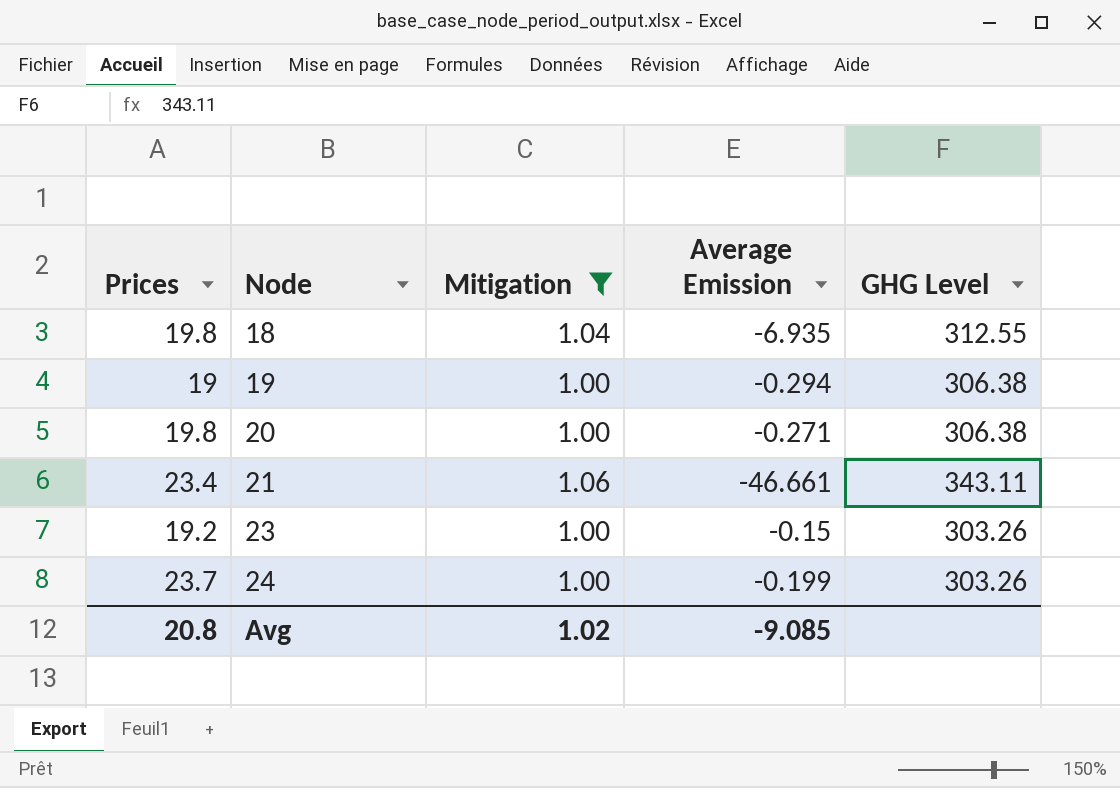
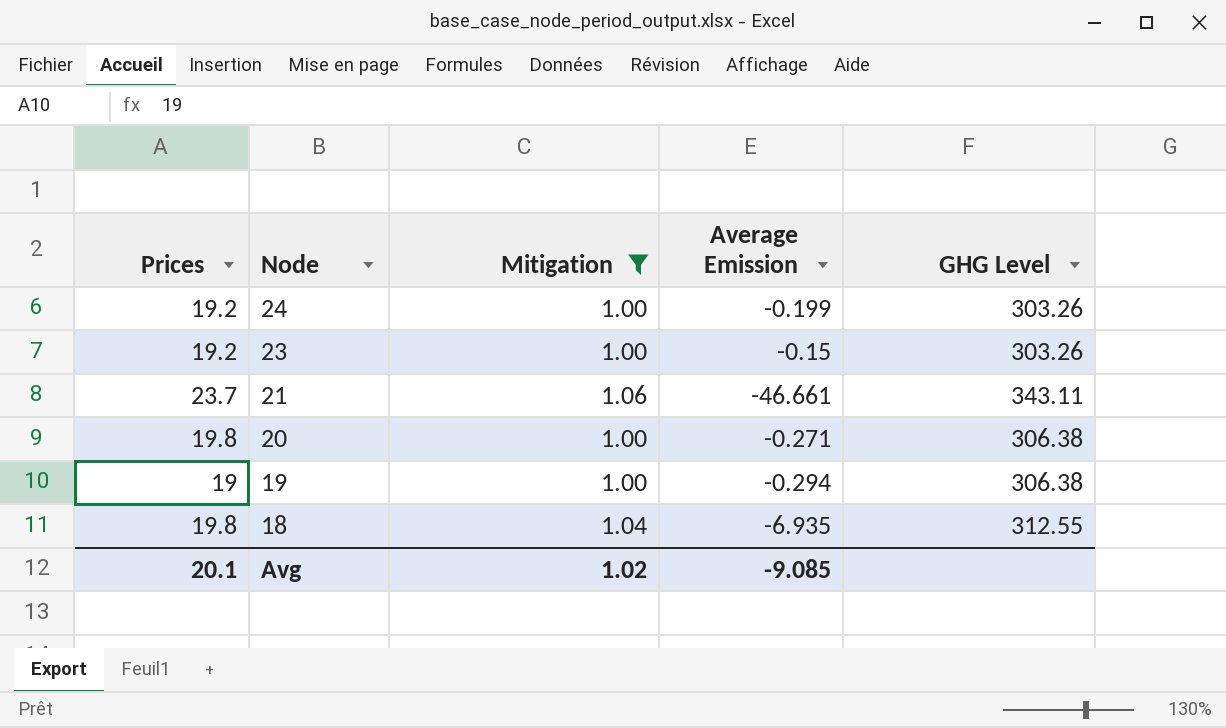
row order: Node ascending -> Node descending
24 | Prices: 23.7 -> 19.2
21 | Prices: 23.4 -> 23.7
Avg | Prices: 20.8 -> 20.1

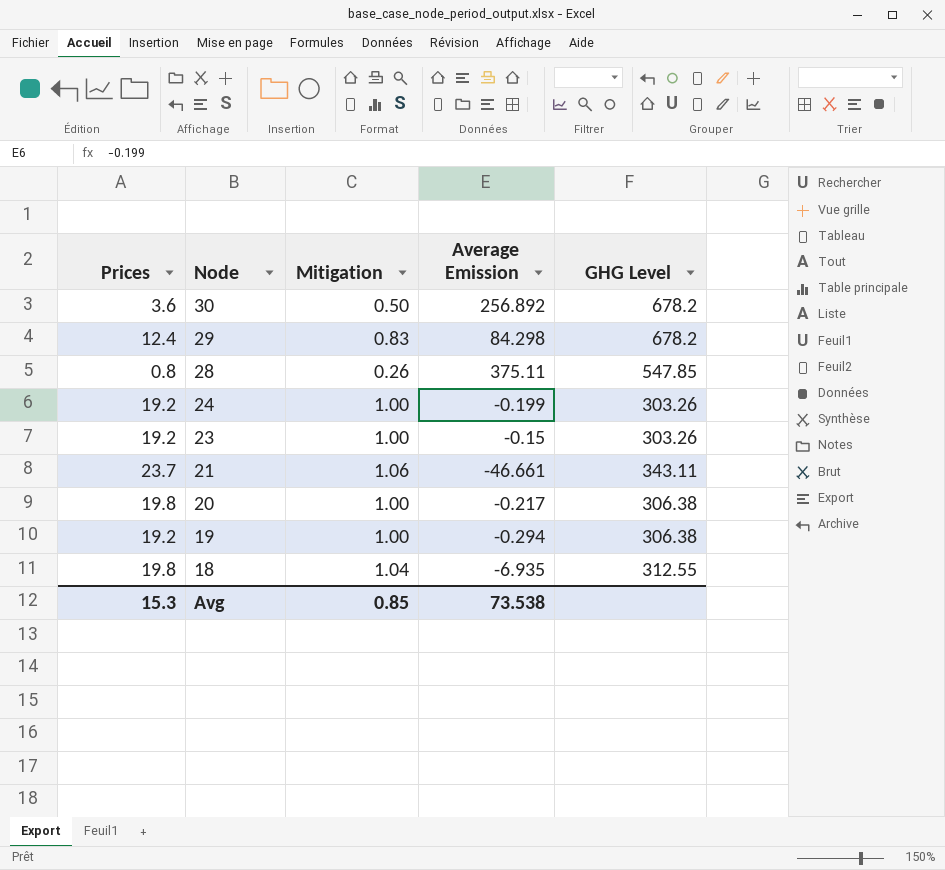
filter: Mitigation >= 1.00 -> none
20 | Average Emission: -0.271 -> -0.217
19 | Prices: 19 -> 19.2
Avg | Prices: 20.1 -> 15.3
Avg | Mitigation: 1.02 -> 0.85
Avg | Average Emission: -9.085 -> 73.538

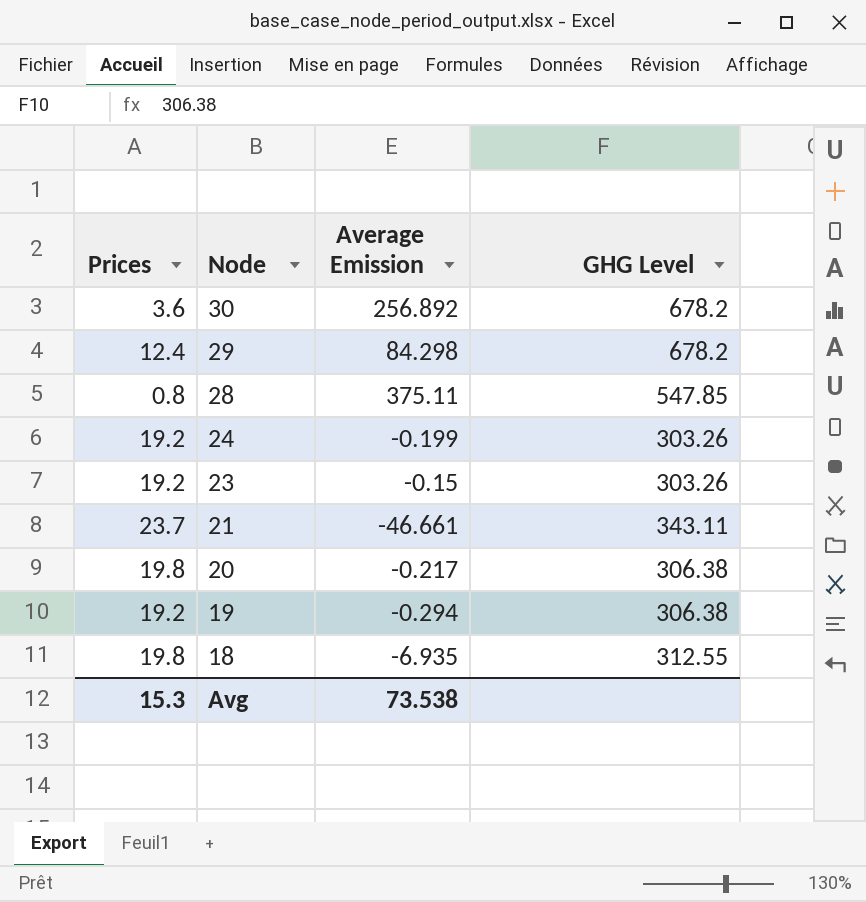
column Mitigation | position: 3 -> none

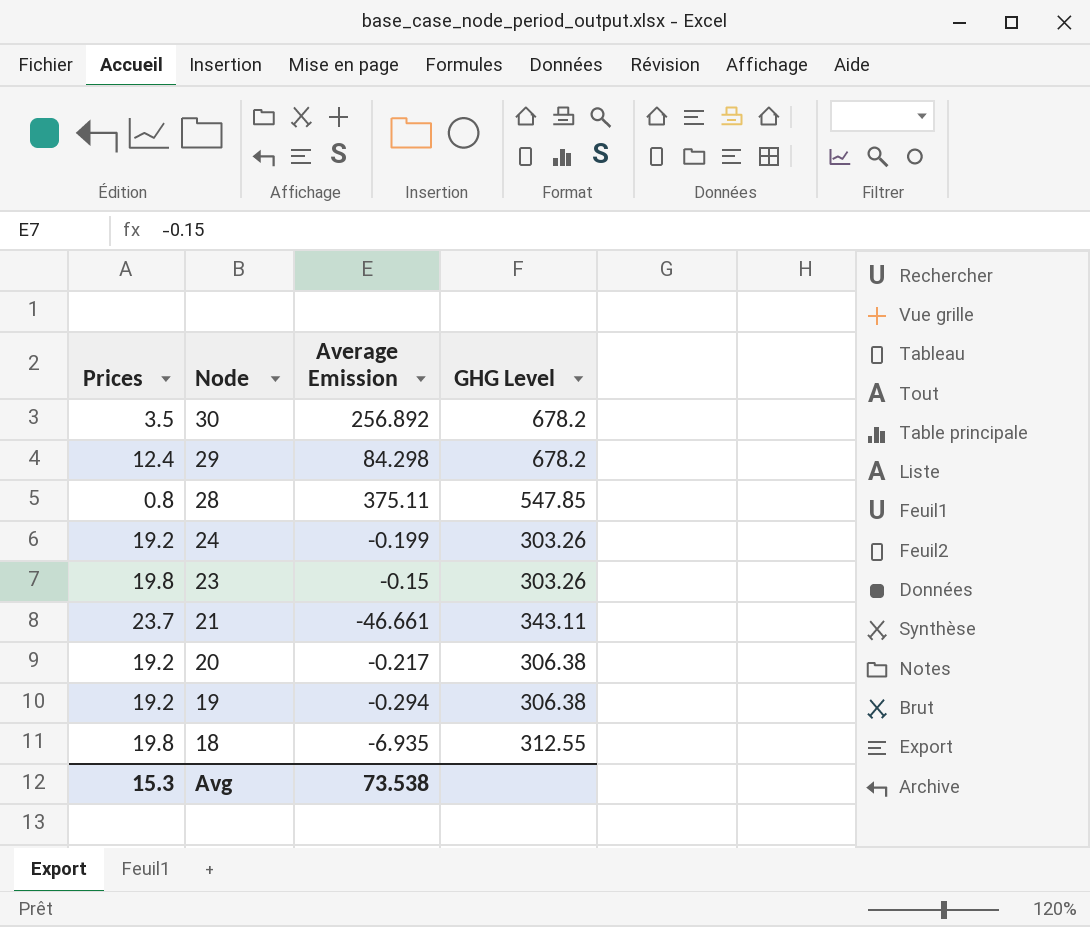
30 | Prices: 3.6 -> 3.5
23 | Prices: 19.2 -> 19.8
20 | Prices: 19.8 -> 19.2

